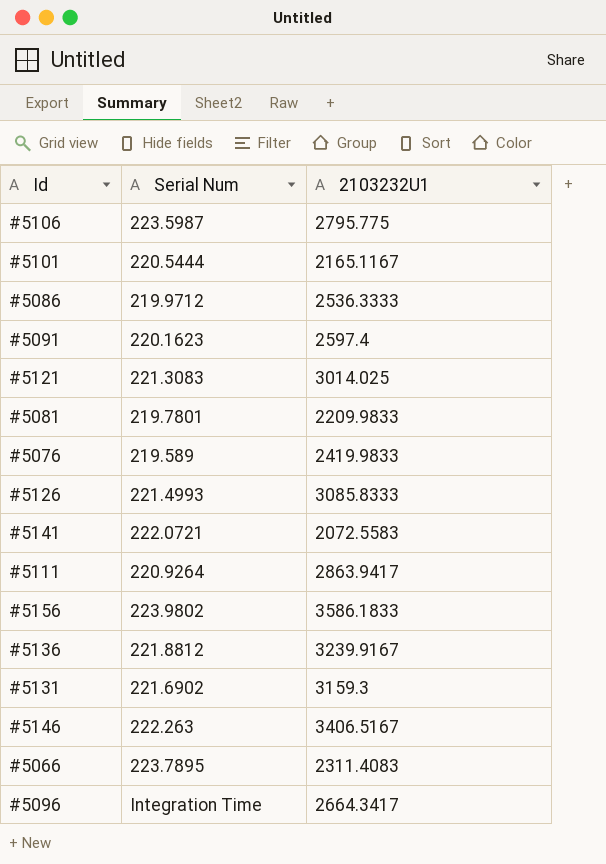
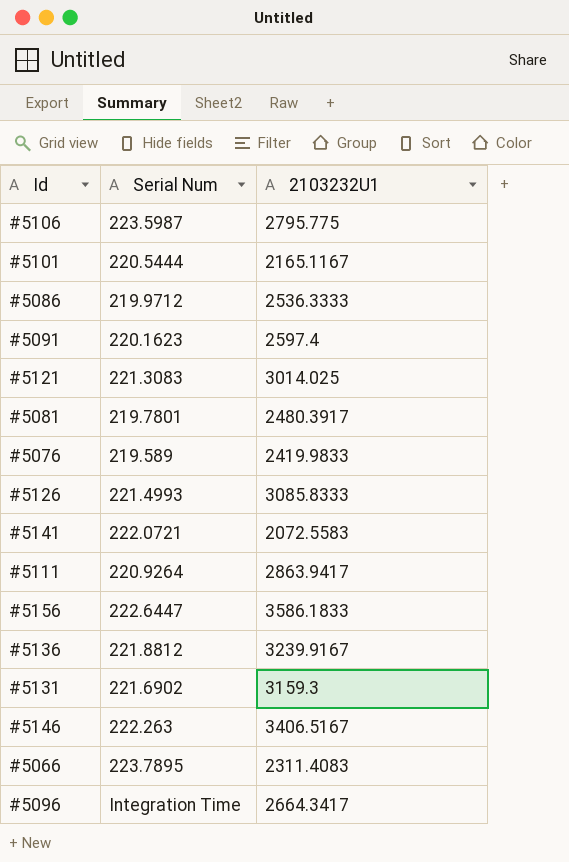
#5081 | 2103232U1: 2209.9833 -> 2480.3917
#5156 | Serial Num: 223.9802 -> 222.6447

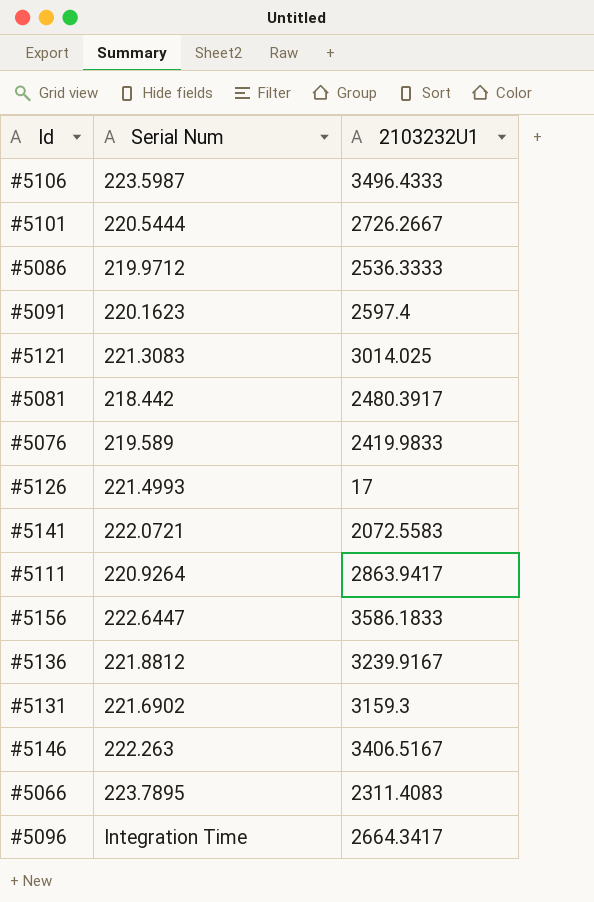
#5106 | 2103232U1: 2795.775 -> 3496.4333
#5101 | 2103232U1: 2165.1167 -> 2726.2667
#5081 | Serial Num: 219.7801 -> 218.442
#5126 | 2103232U1: 3085.8333 -> 17

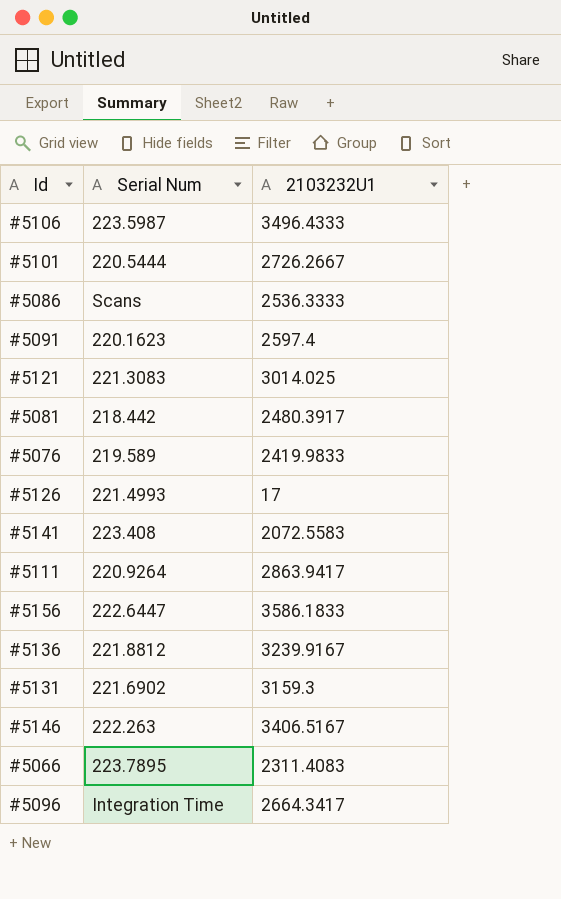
#5086 | Serial Num: 219.9712 -> Scans
#5141 | Serial Num: 222.0721 -> 223.408

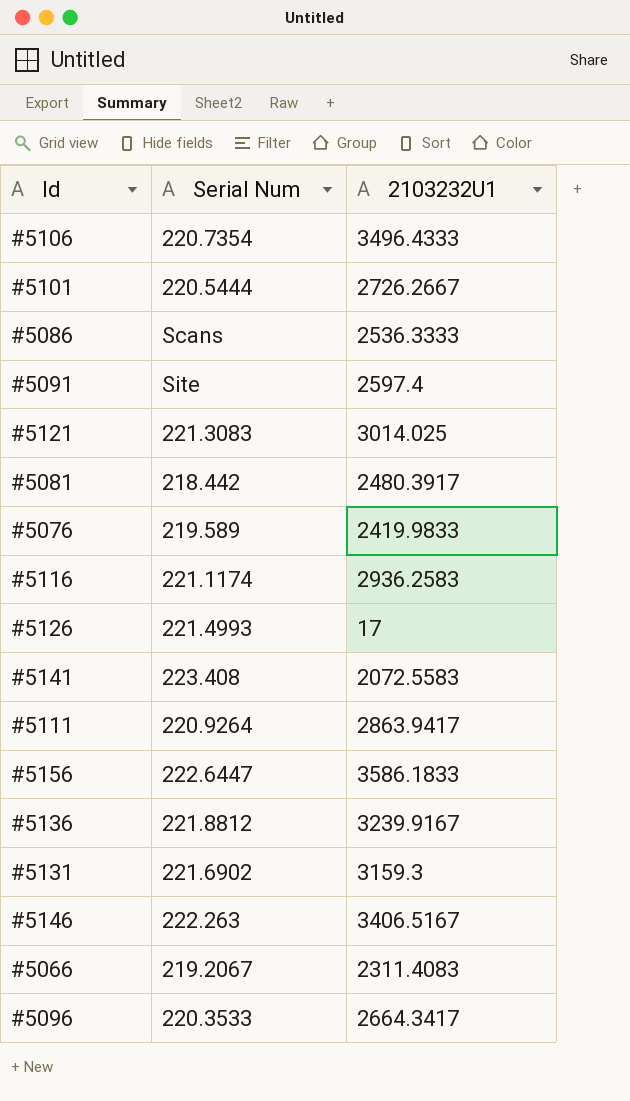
#5106 | Serial Num: 223.5987 -> 220.7354
#5091 | Serial Num: 220.1623 -> Site
row #5116: none -> 221.1174 | 2936.2583
#5066 | Serial Num: 223.7895 -> 219.2067
#5096 | Serial Num: Integration Time -> 220.3533

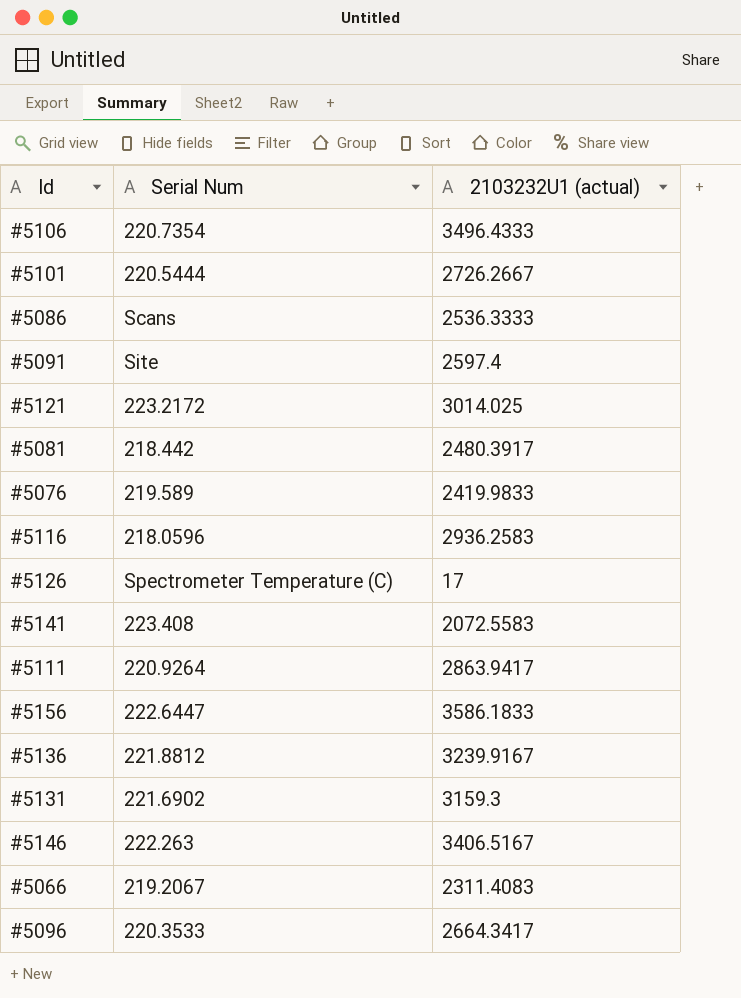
column name: 2103232U1 -> 2103232U1 (actual)
#5121 | Serial Num: 221.3083 -> 223.2172
#5116 | Serial Num: 221.1174 -> 218.0596
#5126 | Serial Num: 221.4993 -> Spectrometer Temperature (C)

